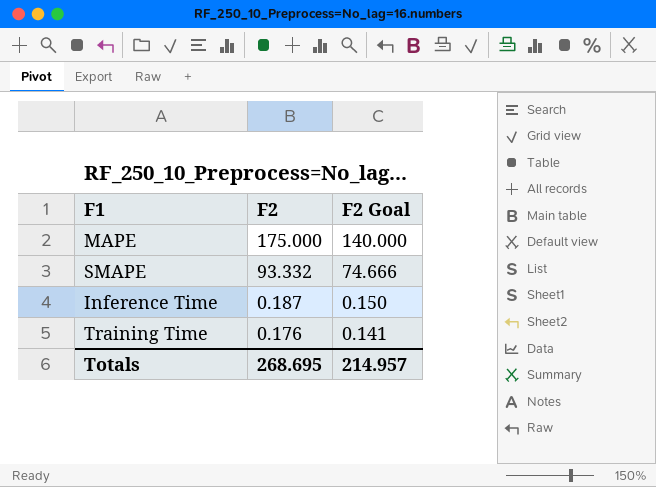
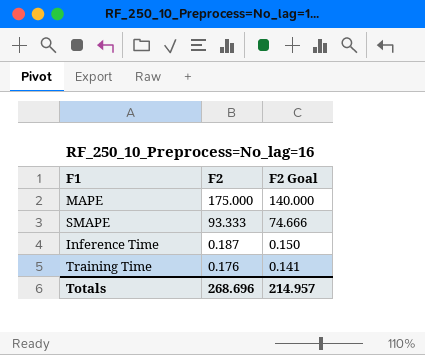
SMAPE | F2: 93.332 -> 93.333
Totals | F2: 268.695 -> 268.696

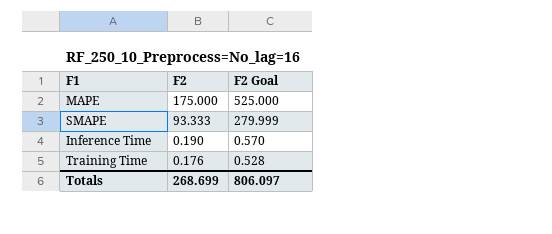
column F2 Goal | formula: [F2] * 0.8 -> [F2] * 3
Inference Time | F2: 0.187 -> 0.190
Totals | F2: 268.696 -> 268.699
Totals | F2 Goal: 214.957 -> 806.097

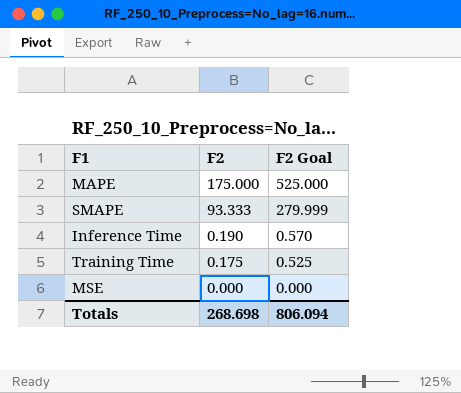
Training Time | F2: 0.176 -> 0.175
Training Time | F2 Goal: 0.528 -> 0.525
row MSE: none -> 0.000 | 0.000
Totals | F2: 268.699 -> 268.698
Totals | F2 Goal: 806.097 -> 806.094

